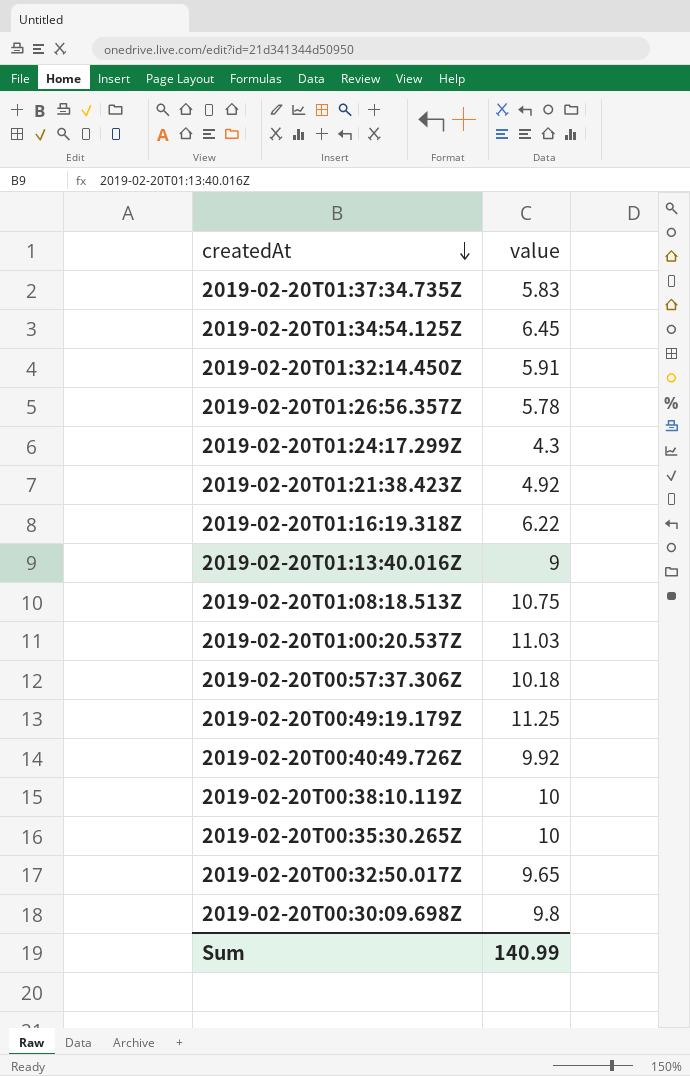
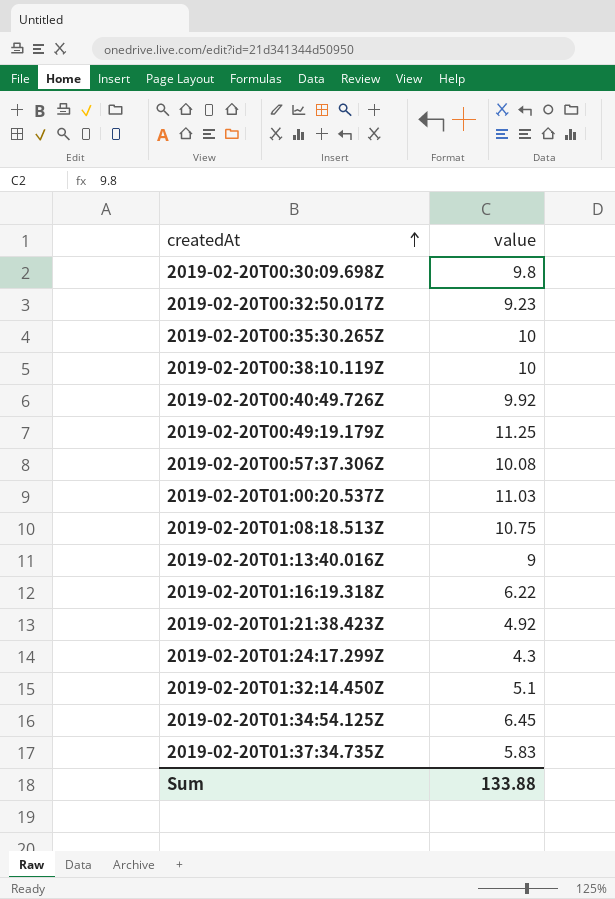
row order: createdAt descending -> createdAt ascending
row 2019-02-20T01:26:56.357Z: 5.78 -> none
2019-02-20T00:32:50.017Z | value: 9.65 -> 9.23
2019-02-20T00:57:37.306Z | value: 10.18 -> 10.08
2019-02-20T01:32:14.450Z | value: 5.91 -> 5.1
Sum | value: 140.99 -> 133.88

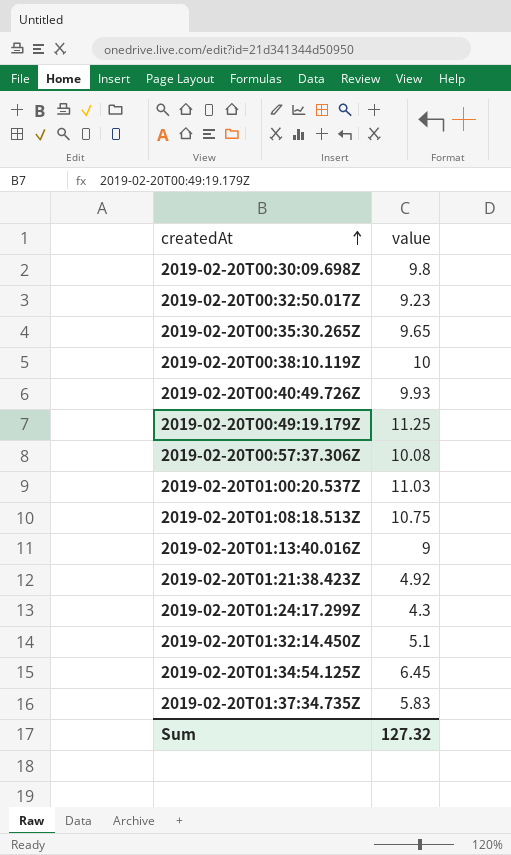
row 2019-02-20T01:16:19.318Z: 6.22 -> none
2019-02-20T00:35:30.265Z | value: 10 -> 9.65
2019-02-20T00:40:49.726Z | value: 9.92 -> 9.93
Sum | value: 133.88 -> 127.32

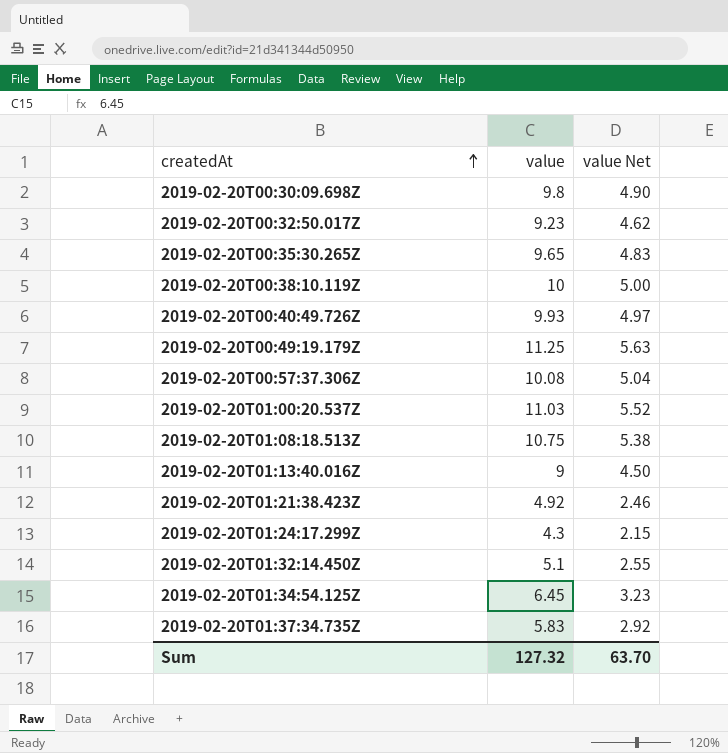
column value Net | formula: none -> [value] * 0.5

